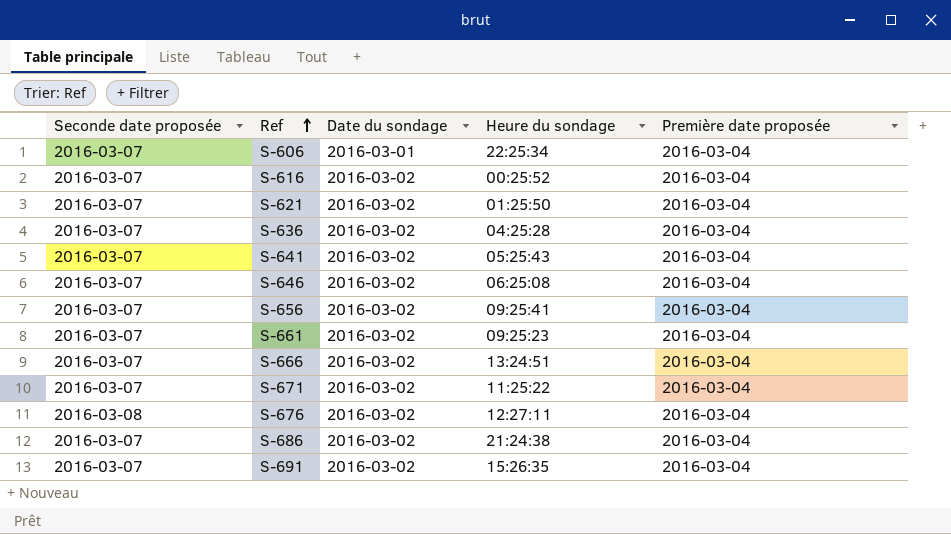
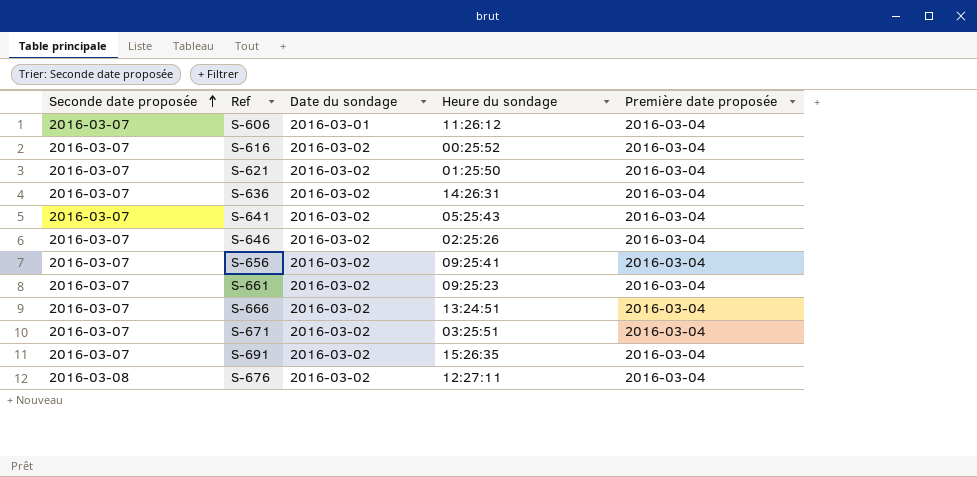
row order: Ref ascending -> Seconde date proposée ascending
row S-686: 2016-03-07 | 2016-03-02 | 21:24:38 | 2016-03-04 -> none
S-606 | Heure du sondage: 22:25:34 -> 11:26:12
S-636 | Heure du sondage: 04:25:28 -> 14:26:31
S-646 | Heure du sondage: 06:25:08 -> 02:25:26
S-671 | Heure du sondage: 11:25:22 -> 03:25:51

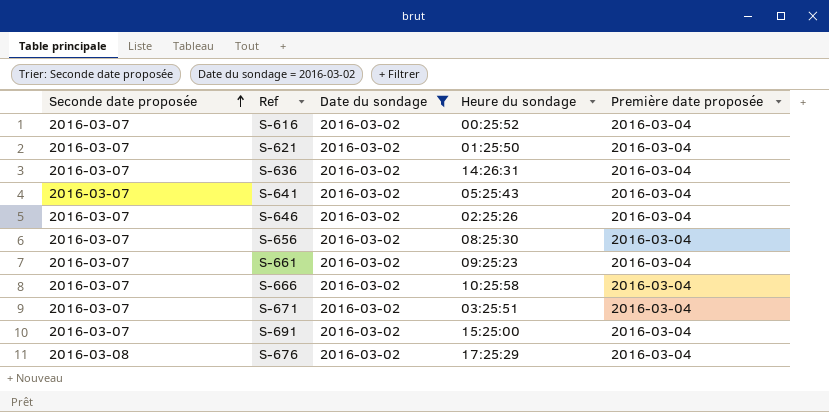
filter: none -> Date du sondage = 2016-03-02
S-656 | Heure du sondage: 09:25:41 -> 08:25:30
S-666 | Heure du sondage: 13:24:51 -> 10:25:58
S-691 | Heure du sondage: 15:26:35 -> 15:25:00
S-676 | Heure du sondage: 12:27:11 -> 17:25:29

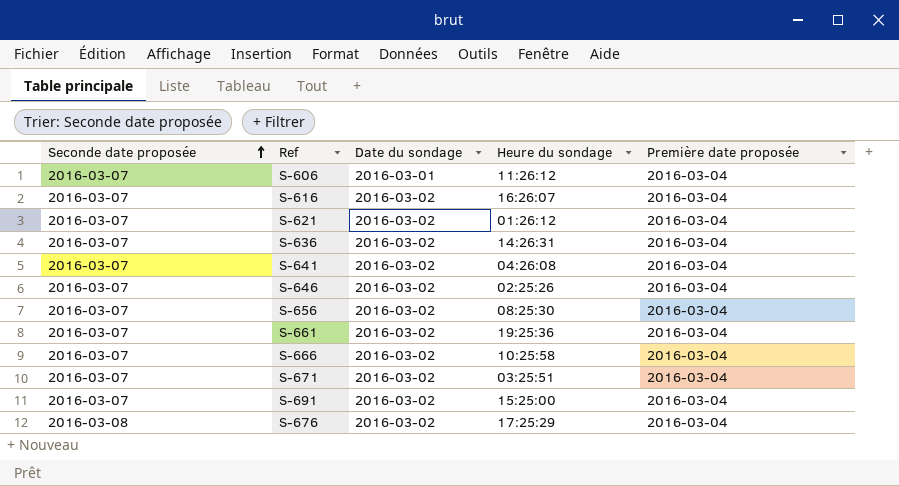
filter: Date du sondage = 2016-03-02 -> none
S-616 | Heure du sondage: 00:25:52 -> 16:26:07
S-621 | Heure du sondage: 01:25:50 -> 01:26:12
S-641 | Heure du sondage: 05:25:43 -> 04:26:08
S-661 | Heure du sondage: 09:25:23 -> 19:25:36

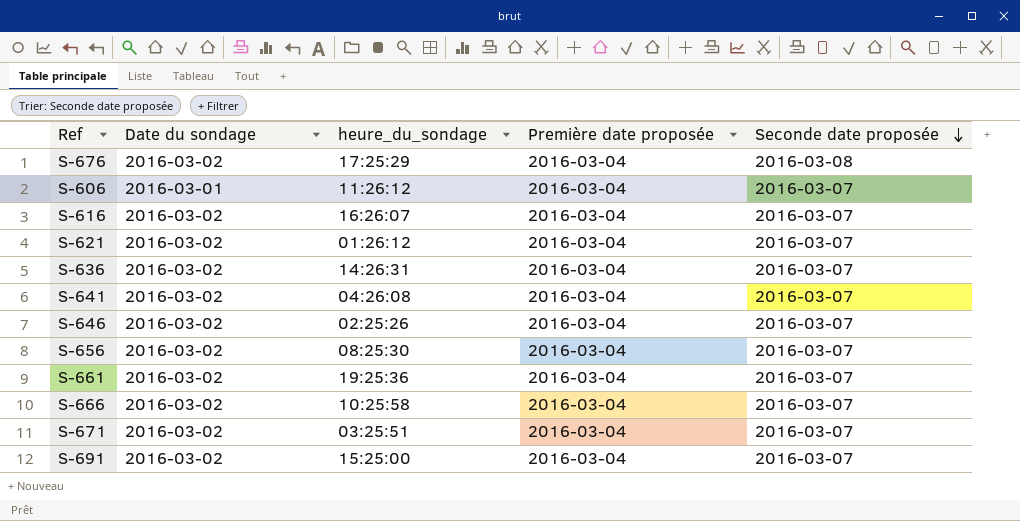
row order: Seconde date proposée ascending -> Seconde date proposée descending
column name: Heure du sondage -> heure_du_sondage
column Seconde date proposée | position: 1 -> 5

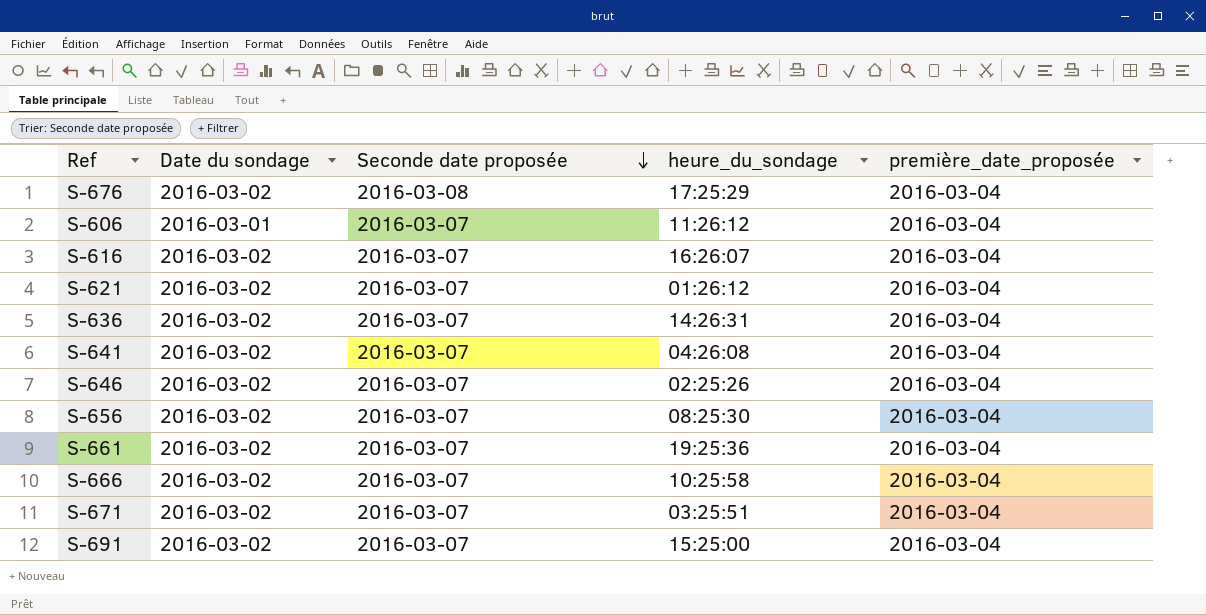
column Seconde date proposée | position: 5 -> 3
column name: Première date proposée -> première_date_proposée

